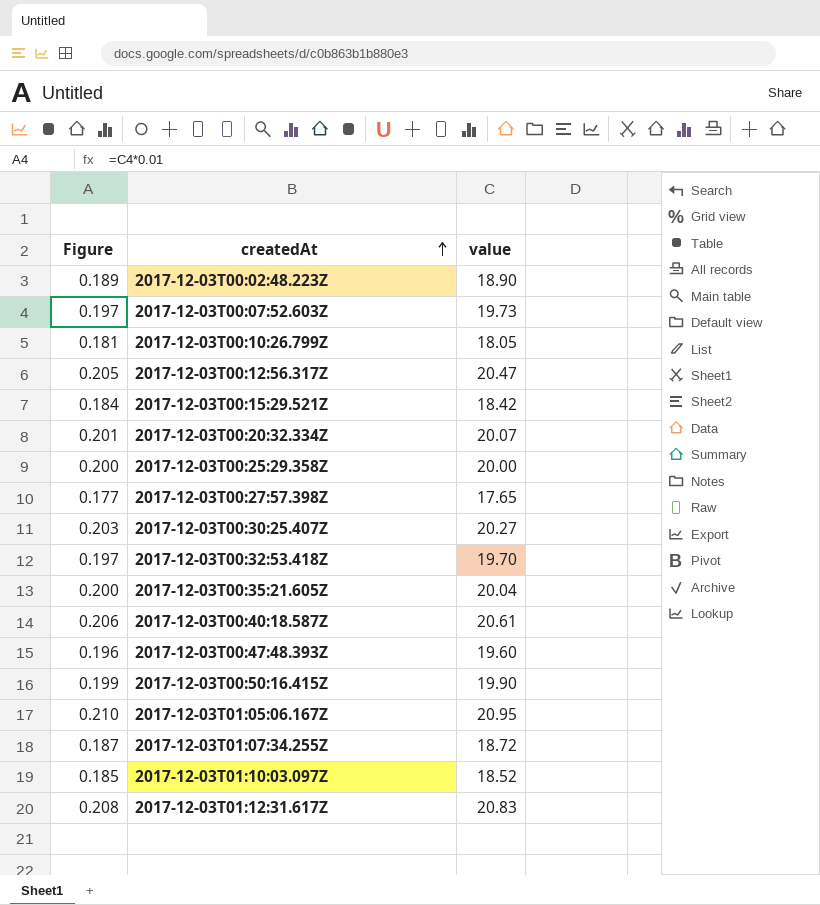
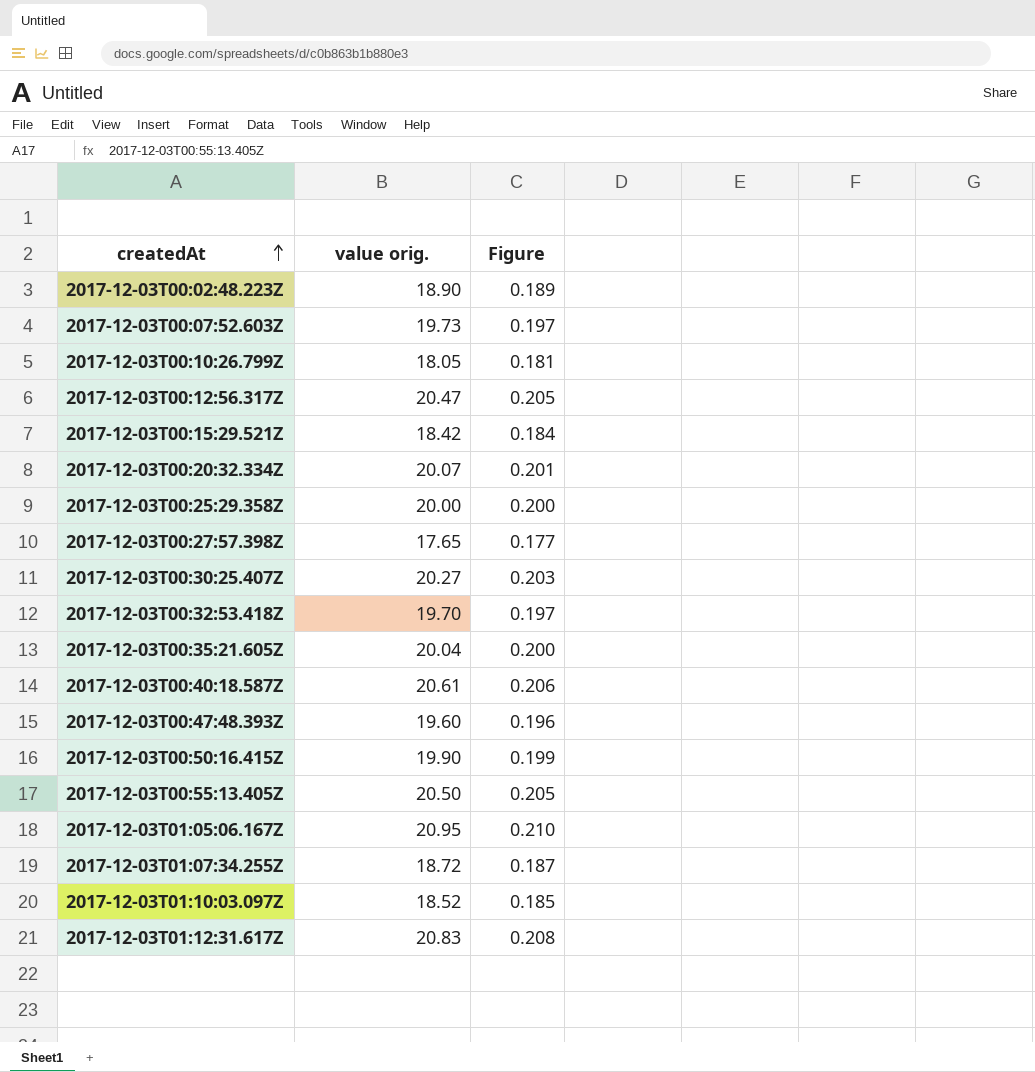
column name: value -> value orig.
column Figure | position: 1 -> 3
row 2017-12-03T00:55:13.405Z: none -> 20.50 | 0.205

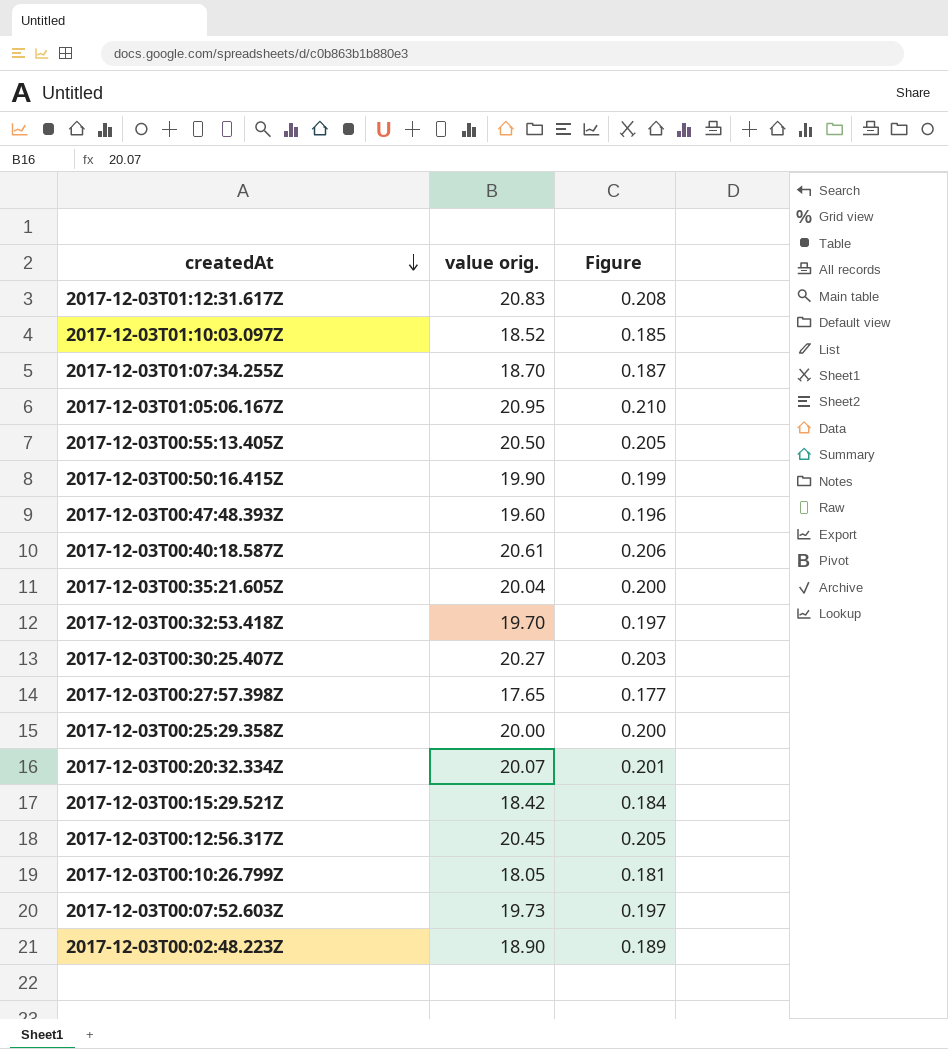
row order: createdAt ascending -> createdAt descending
2017-12-03T01:07:34.255Z | value orig.: 18.72 -> 18.70
2017-12-03T00:12:56.317Z | value orig.: 20.47 -> 20.45

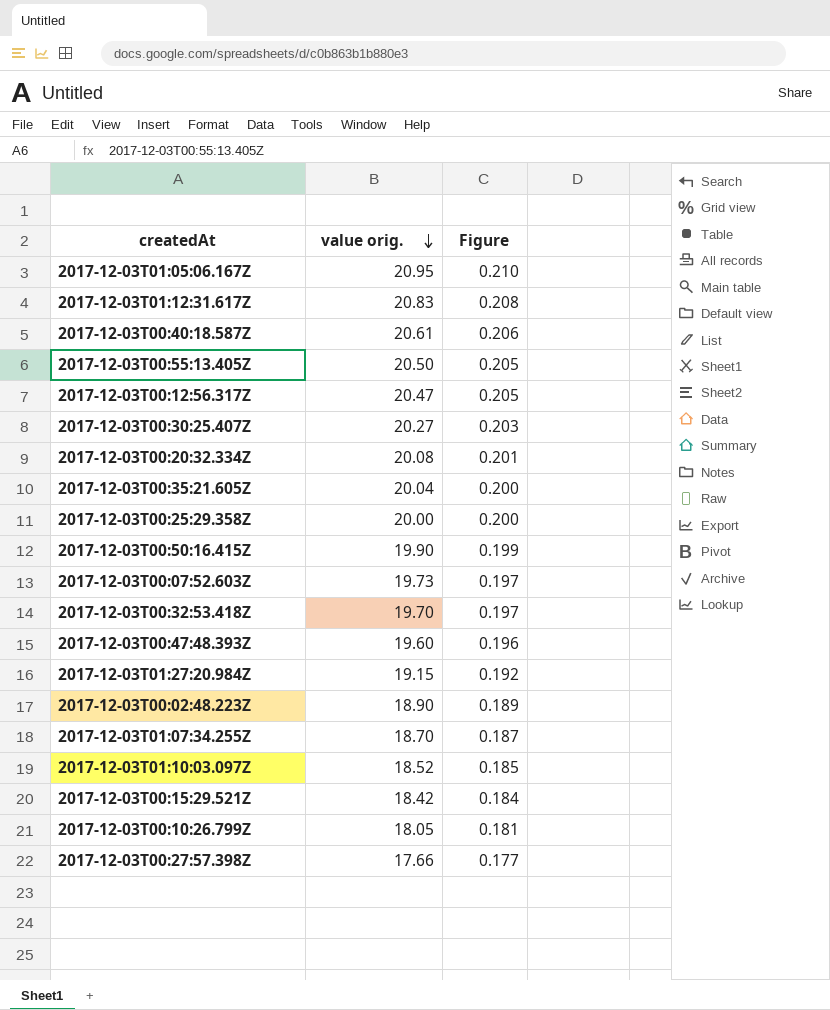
row order: createdAt descending -> value orig. descending
2017-12-03T00:12:56.317Z | value orig.: 20.45 -> 20.47
2017-12-03T00:20:32.334Z | value orig.: 20.07 -> 20.08
row 2017-12-03T01:27:20.984Z: none -> 19.15 | 0.192
2017-12-03T00:27:57.398Z | value orig.: 17.65 -> 17.66

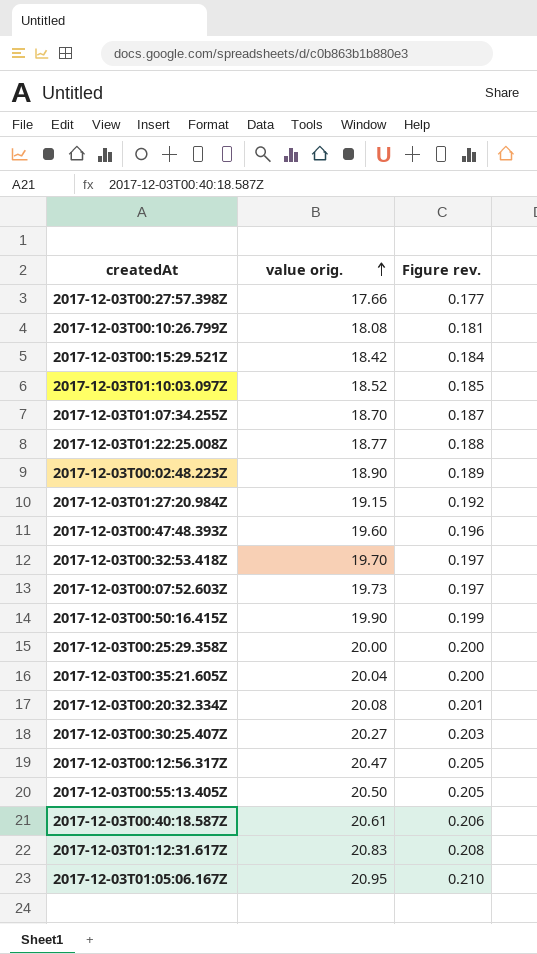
row order: value orig. descending -> value orig. ascending
column name: Figure -> Figure rev.
2017-12-03T00:10:26.799Z | value orig.: 18.05 -> 18.08
row 2017-12-03T01:22:25.008Z: none -> 18.77 | 0.188

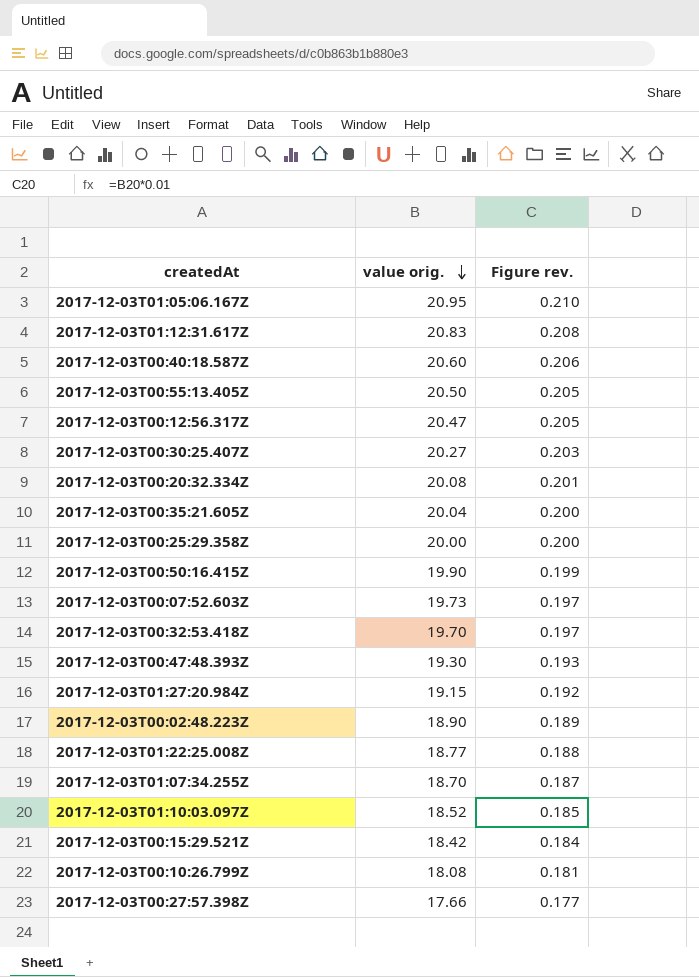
row order: value orig. ascending -> value orig. descending
2017-12-03T00:40:18.587Z | value orig.: 20.61 -> 20.60
2017-12-03T00:47:48.393Z | value orig.: 19.60 -> 19.30
2017-12-03T00:47:48.393Z | Figure rev.: 0.196 -> 0.193

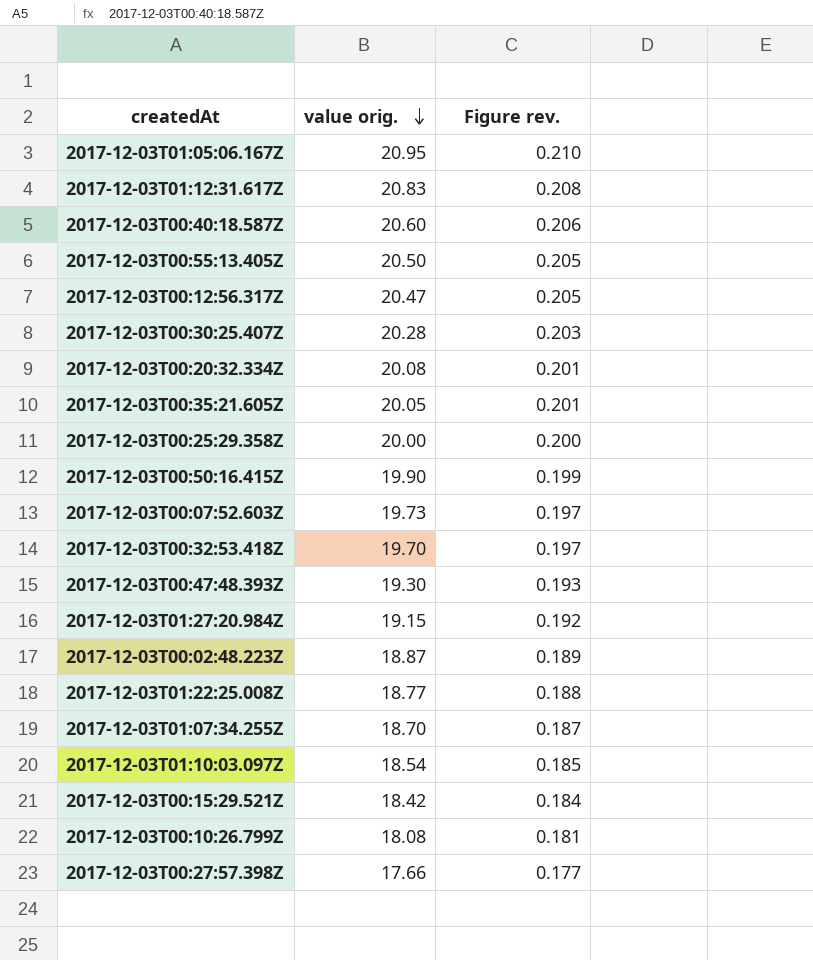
2017-12-03T00:30:25.407Z | value orig.: 20.27 -> 20.28
2017-12-03T00:35:21.605Z | value orig.: 20.04 -> 20.05
2017-12-03T00:35:21.605Z | Figure rev.: 0.200 -> 0.201
2017-12-03T00:02:48.223Z | value orig.: 18.90 -> 18.87
2017-12-03T01:10:03.097Z | value orig.: 18.52 -> 18.54

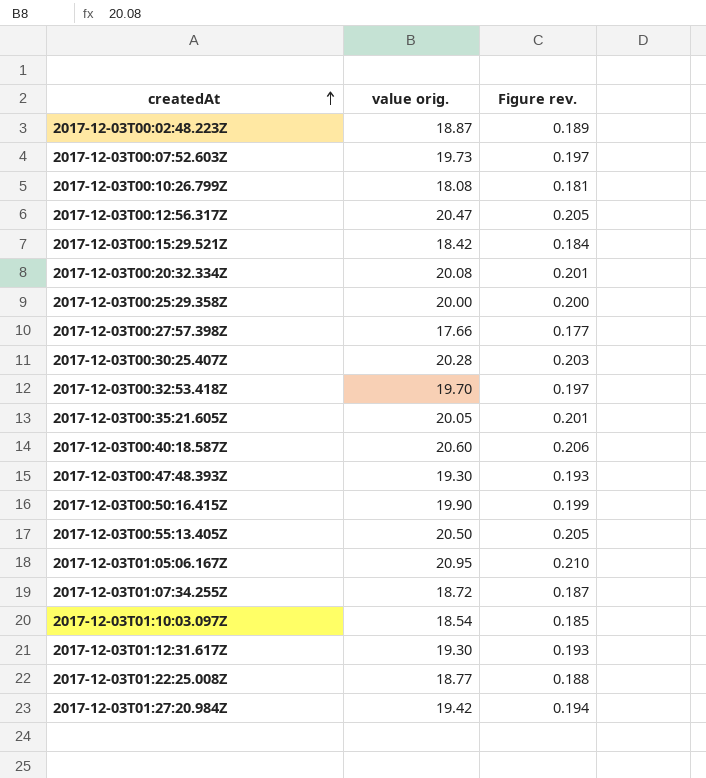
row order: value orig. descending -> createdAt ascending
2017-12-03T01:07:34.255Z | value orig.: 18.70 -> 18.72
2017-12-03T01:12:31.617Z | value orig.: 20.83 -> 19.30
2017-12-03T01:12:31.617Z | Figure rev.: 0.208 -> 0.193
2017-12-03T01:27:20.984Z | value orig.: 19.15 -> 19.42
2017-12-03T01:27:20.984Z | Figure rev.: 0.192 -> 0.194

